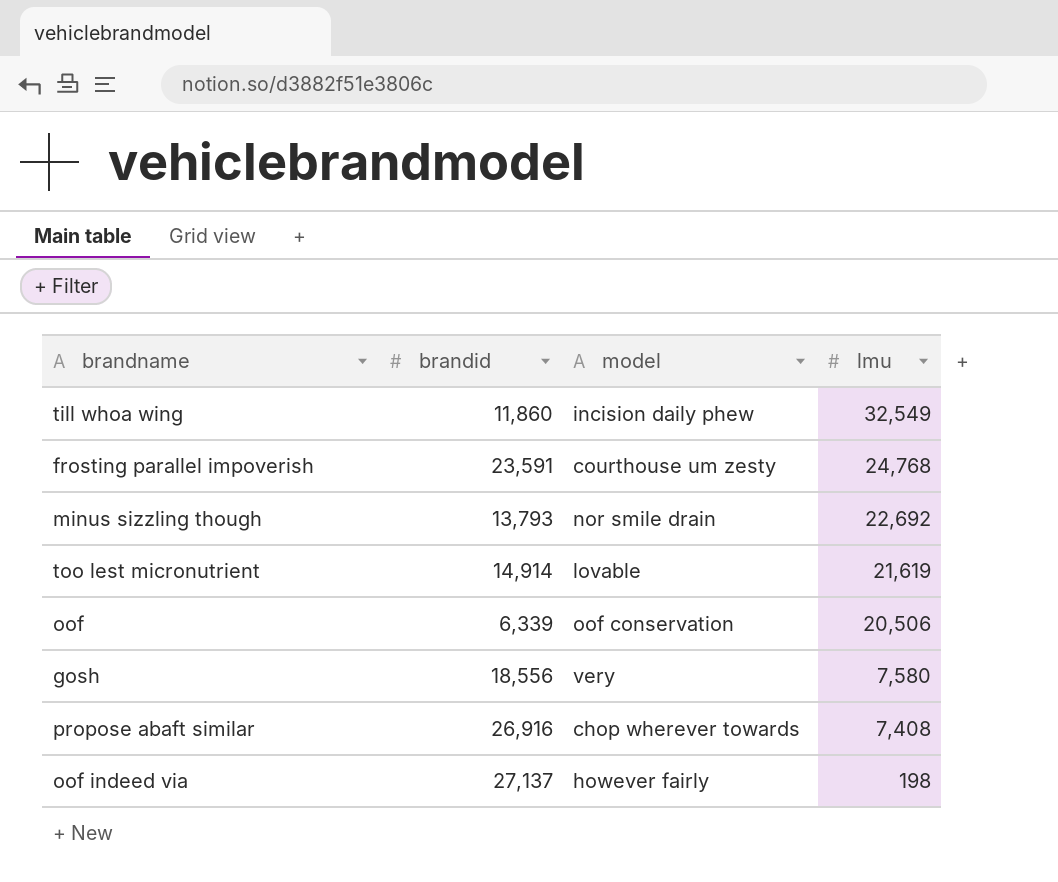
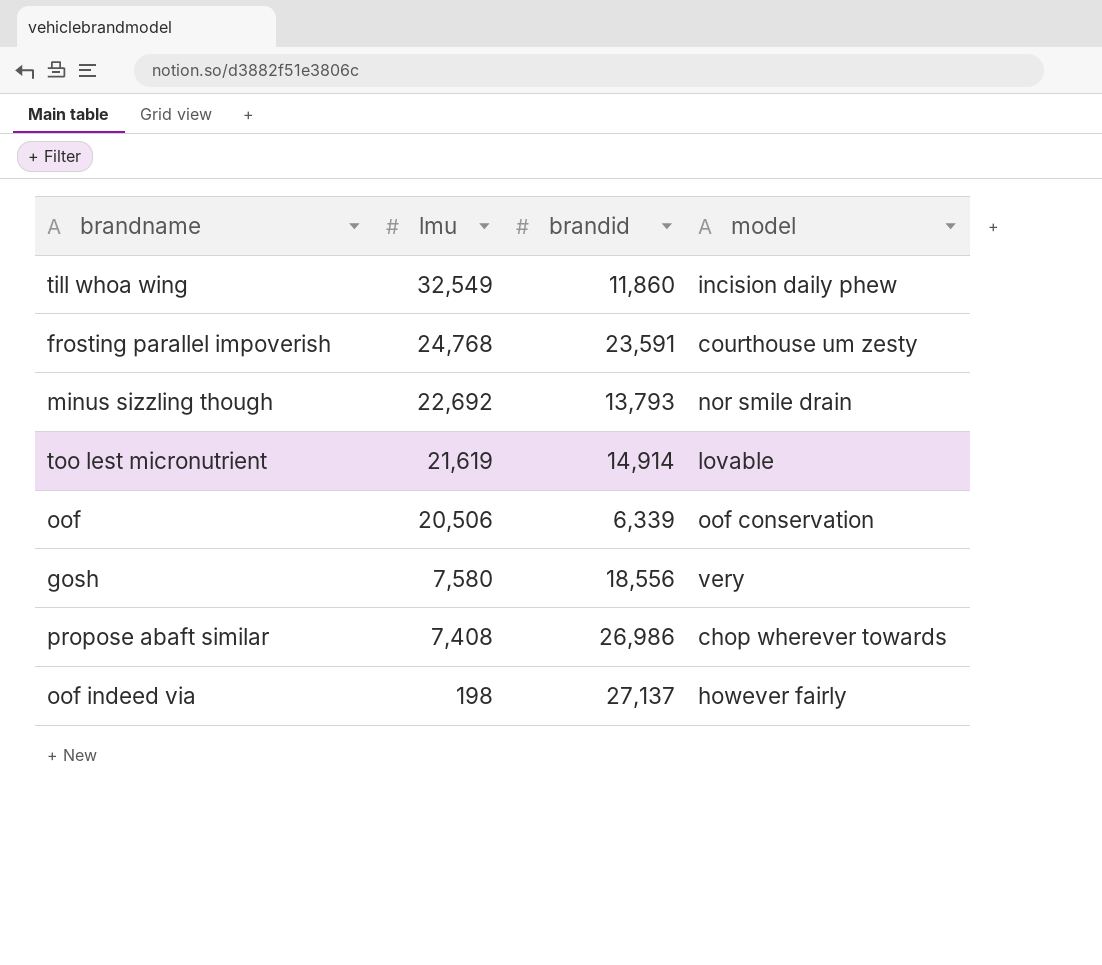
column lmu | position: 4 -> 2
propose abaft similar | brandid: 26,916 -> 26,986

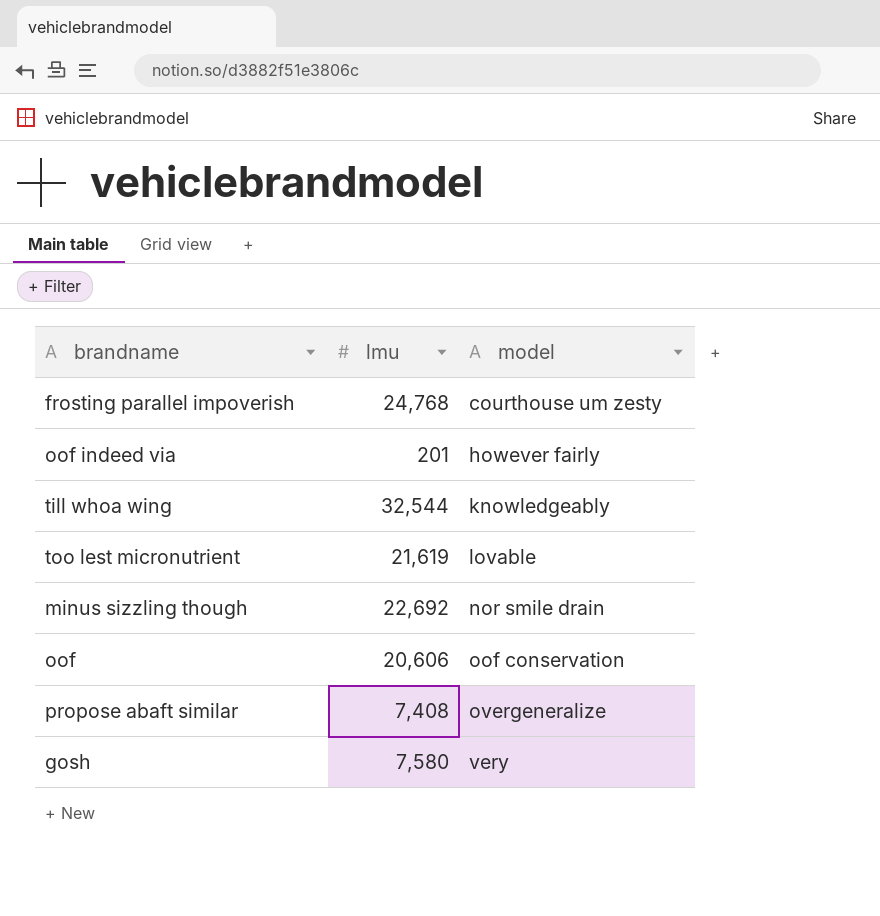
row order: lmu descending -> model ascending
column brandid | position: 3 -> none
oof indeed via | lmu: 198 -> 201
till whoa wing | lmu: 32,549 -> 32,544
till whoa wing | model: incision daily phew -> knowledgeably
oof | lmu: 20,506 -> 20,606
propose abaft similar | model: chop wherever towards -> overgeneralize

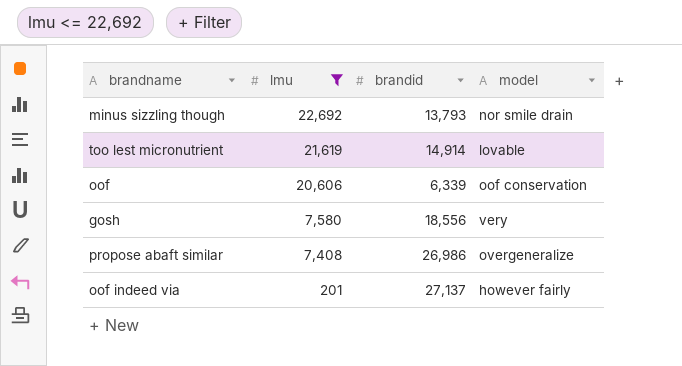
filter: none -> lmu <= 22,692
row order: model ascending -> lmu descending
column brandid | position: none -> 3

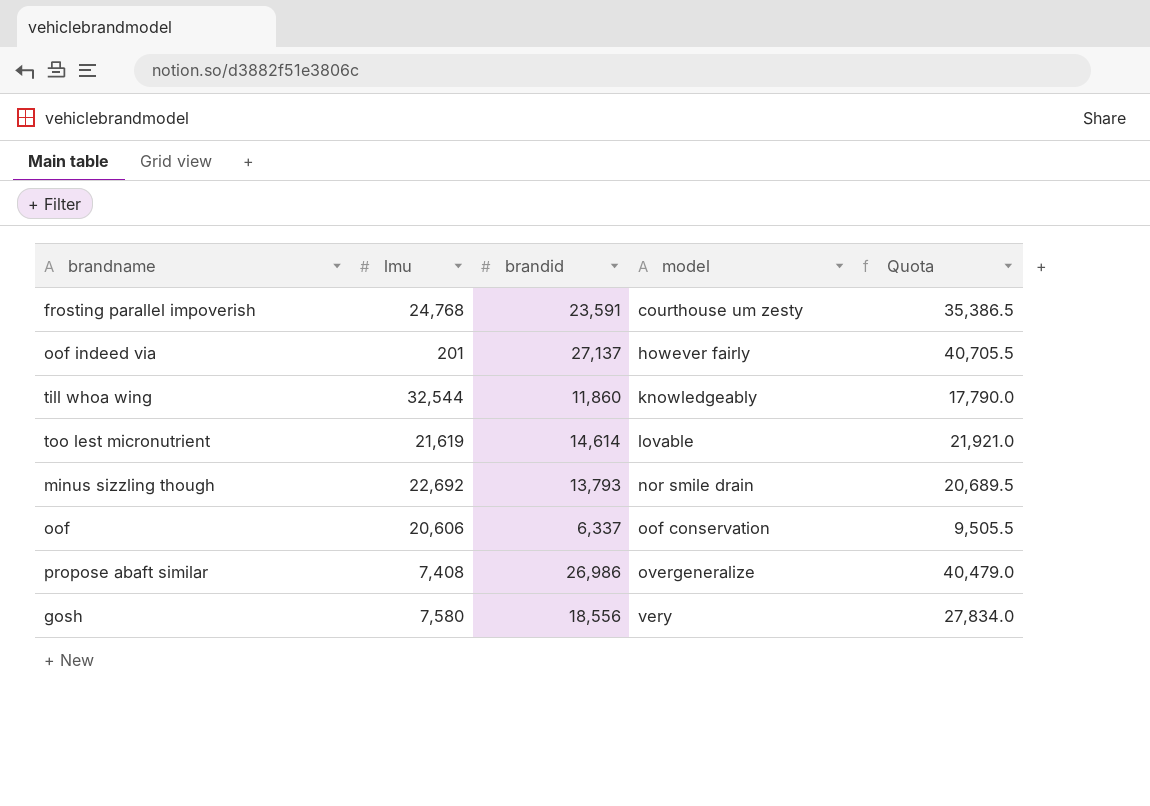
filter: lmu <= 22,692 -> none
row order: lmu descending -> model ascending
column Quota | formula: none -> [brandid] * 1.5
too lest micronutrient | brandid: 14,914 -> 14,614
oof | brandid: 6,339 -> 6,337

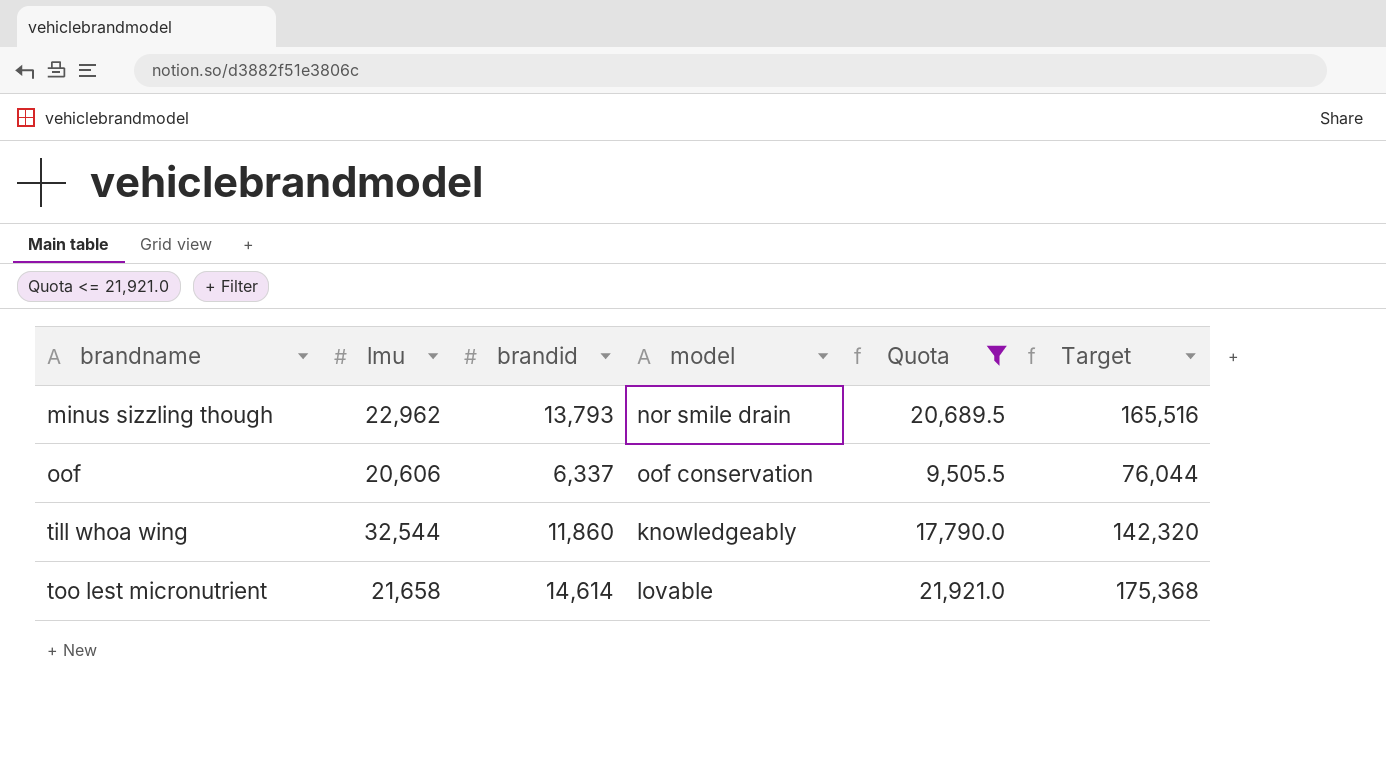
filter: none -> Quota <= 21,921.0
row order: model ascending -> brandname ascending
column Target | formula: none -> [brandid] * 12
minus sizzling though | lmu: 22,692 -> 22,962
too lest micronutrient | lmu: 21,619 -> 21,658

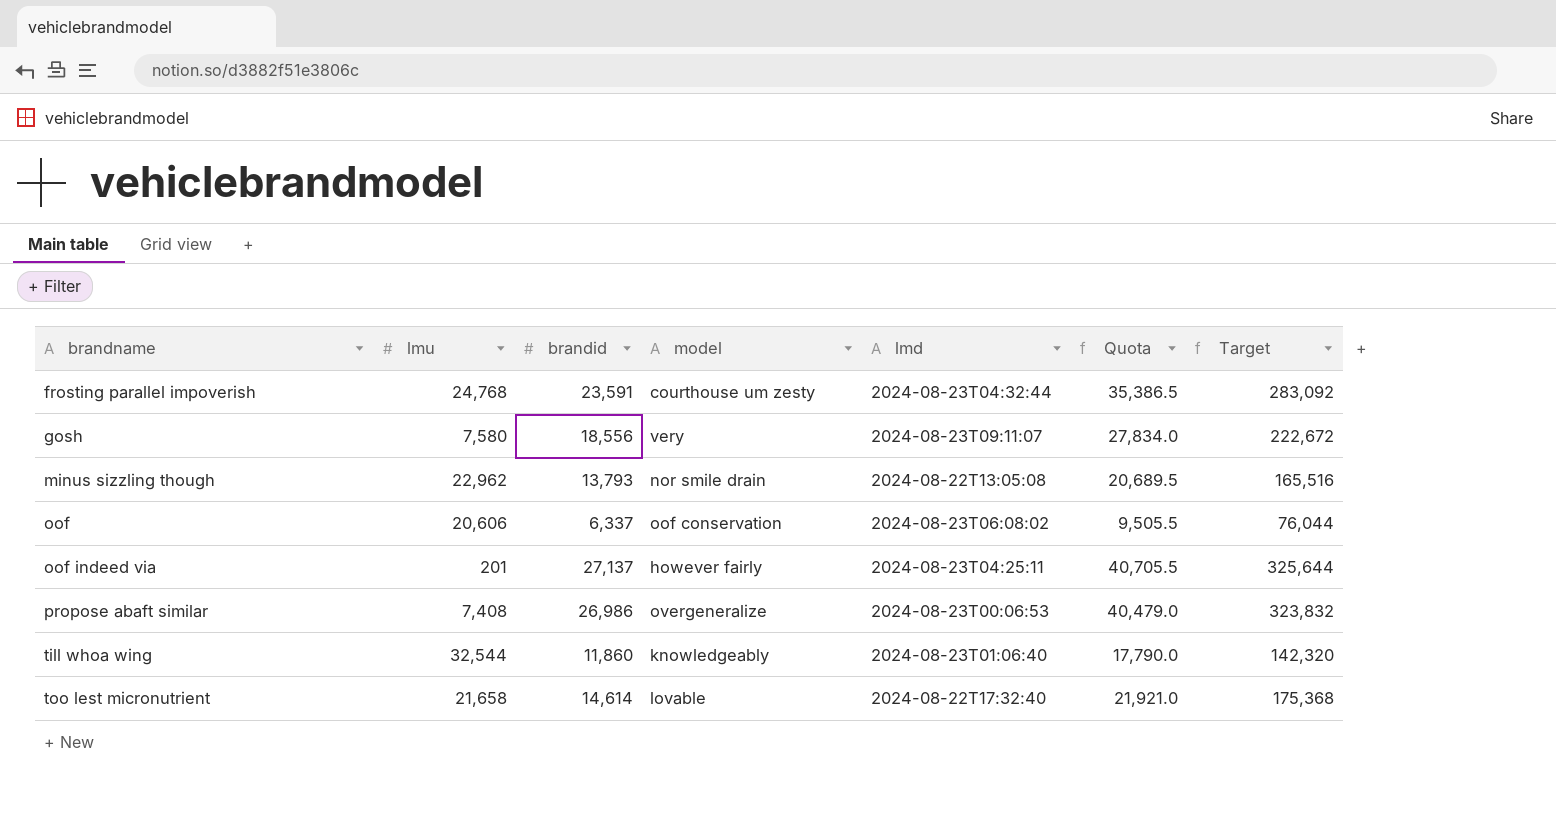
filter: Quota <= 21,921.0 -> none
column lmd | position: none -> 5

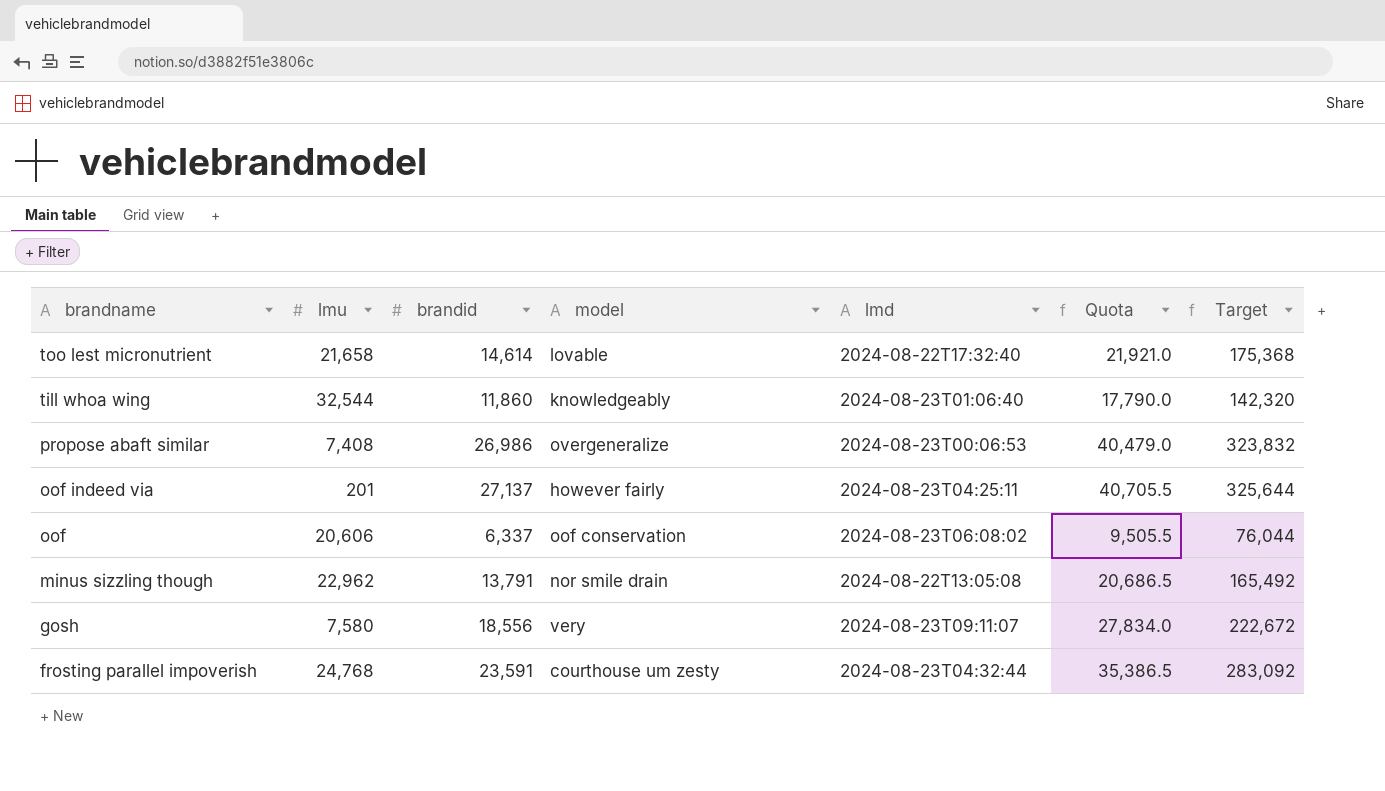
row order: brandname ascending -> brandname descending
minus sizzling though | brandid: 13,793 -> 13,791
minus sizzling though | Quota: 20,689.5 -> 20,686.5
minus sizzling though | Target: 165,516 -> 165,492

